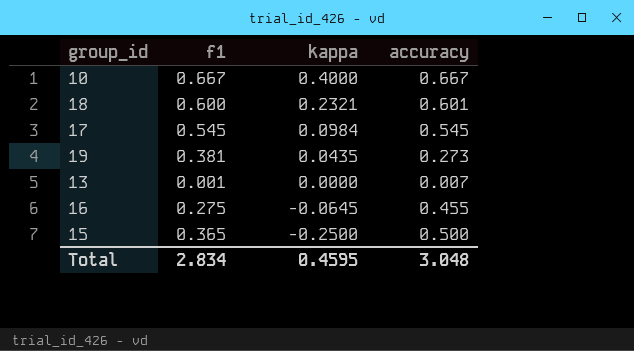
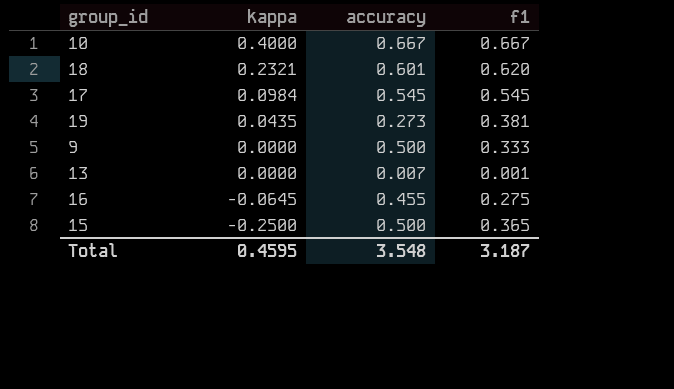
column f1 | position: 2 -> 4
18 | f1: 0.600 -> 0.620
row 9: none -> 0.0000 | 0.500 | 0.333
Total | accuracy: 3.048 -> 3.548
Total | f1: 2.834 -> 3.187

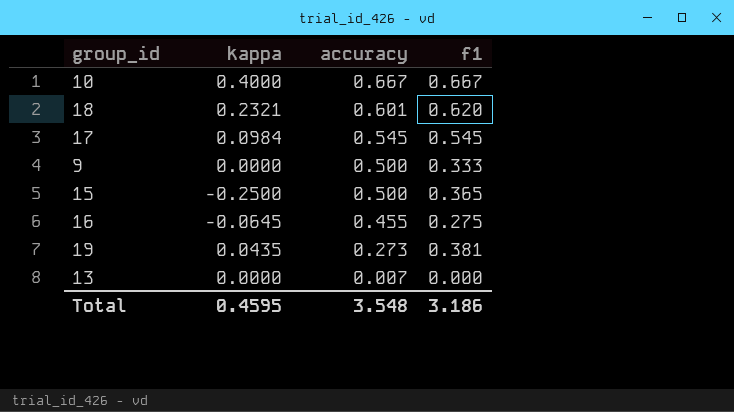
row order: kappa descending -> accuracy descending
13 | f1: 0.001 -> 0.000
Total | f1: 3.187 -> 3.186

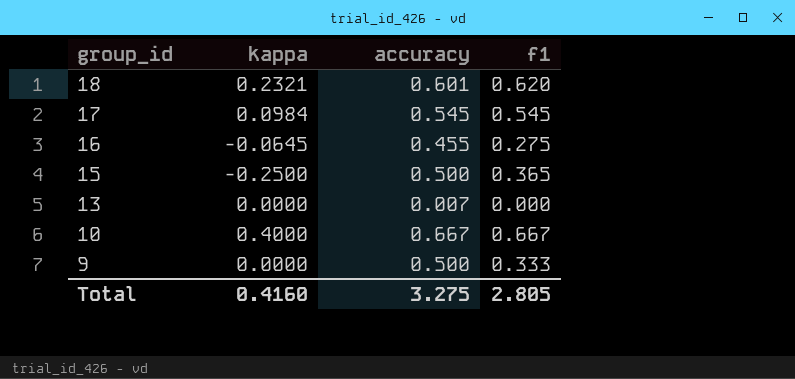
row order: accuracy descending -> group_id descending
row 19: 0.0435 | 0.273 | 0.381 -> none
Total | kappa: 0.4595 -> 0.4160
Total | accuracy: 3.548 -> 3.275
Total | f1: 3.186 -> 2.805

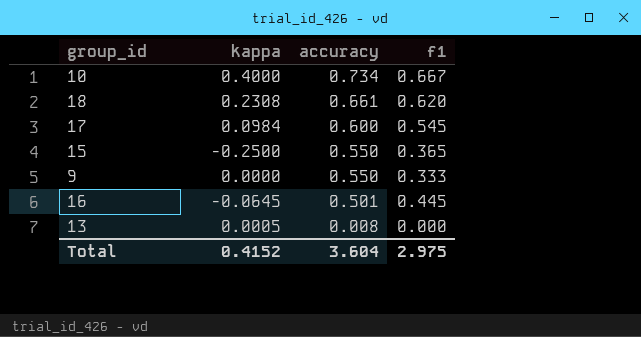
row order: group_id descending -> accuracy descending
10 | accuracy: 0.667 -> 0.734
18 | kappa: 0.2321 -> 0.2308
18 | accuracy: 0.601 -> 0.661
17 | accuracy: 0.545 -> 0.600
15 | accuracy: 0.500 -> 0.550
9 | accuracy: 0.500 -> 0.550
16 | accuracy: 0.455 -> 0.501
16 | f1: 0.275 -> 0.445
13 | kappa: 0.0000 -> 0.0005
13 | accuracy: 0.007 -> 0.008
Total | kappa: 0.4160 -> 0.4152
Total | accuracy: 3.275 -> 3.604
Total | f1: 2.805 -> 2.975

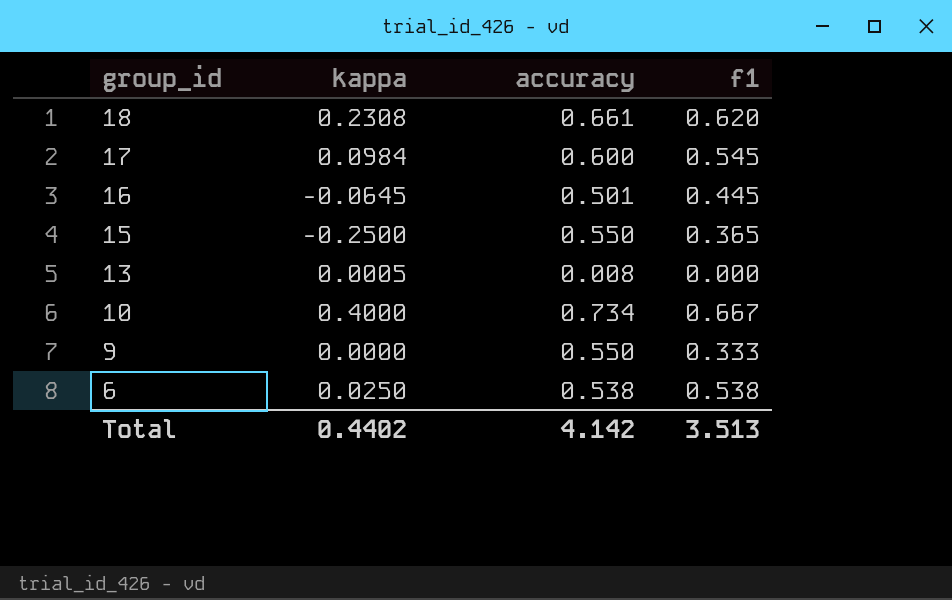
row order: accuracy descending -> group_id descending
row 6: none -> 0.0250 | 0.538 | 0.538
Total | kappa: 0.4152 -> 0.4402
Total | accuracy: 3.604 -> 4.142
Total | f1: 2.975 -> 3.513

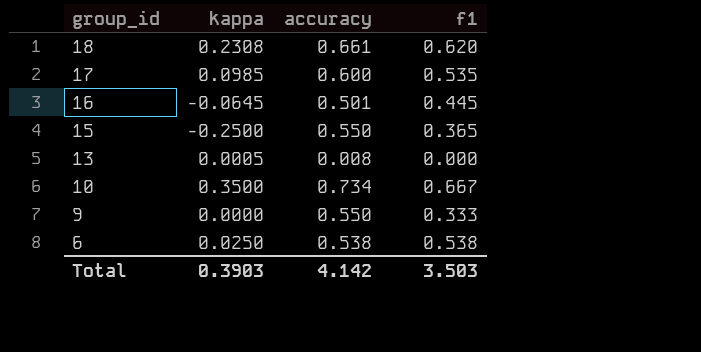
17 | kappa: 0.0984 -> 0.0985
17 | f1: 0.545 -> 0.535
10 | kappa: 0.4000 -> 0.3500
Total | kappa: 0.4402 -> 0.3903
Total | f1: 3.513 -> 3.503

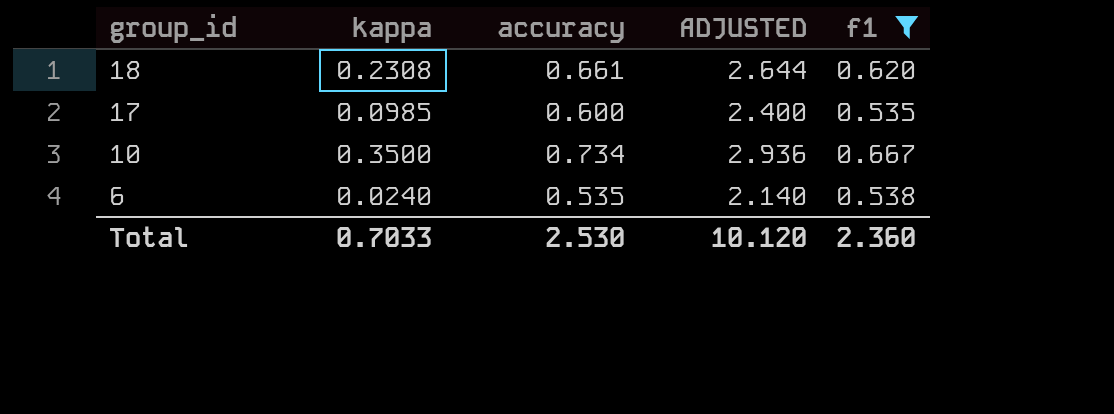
filter: none -> f1 >= 0.535
column ADJUSTED | formula: none -> [accuracy] * 4
6 | kappa: 0.0250 -> 0.0240
6 | accuracy: 0.538 -> 0.535
Total | kappa: 0.3903 -> 0.7033
Total | accuracy: 4.142 -> 2.530
Total | f1: 3.503 -> 2.360

